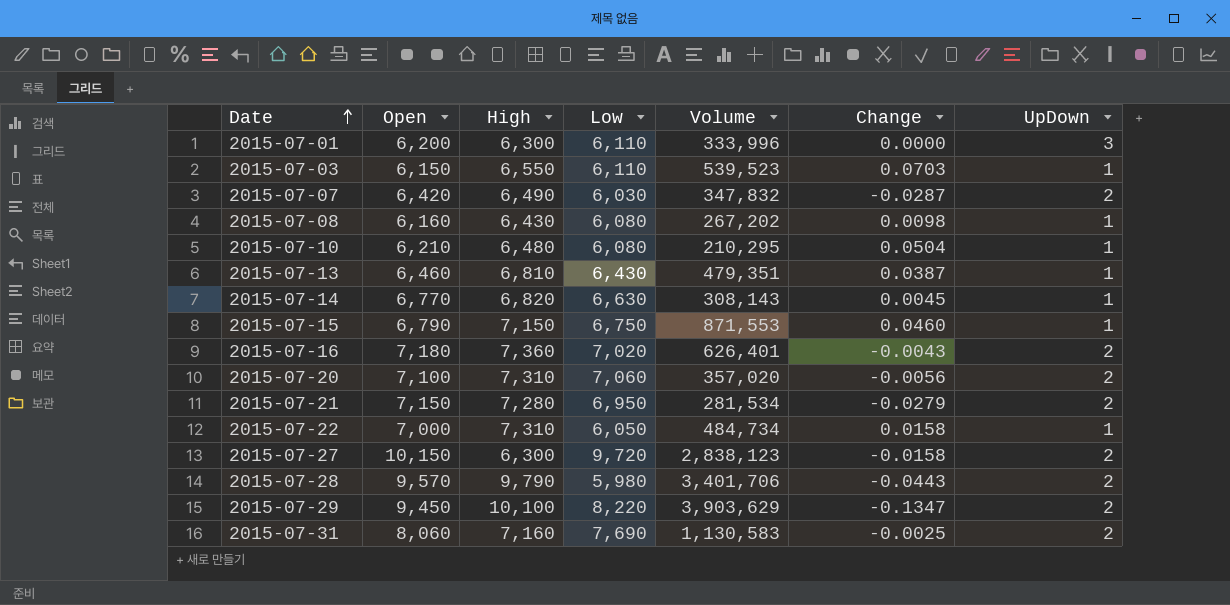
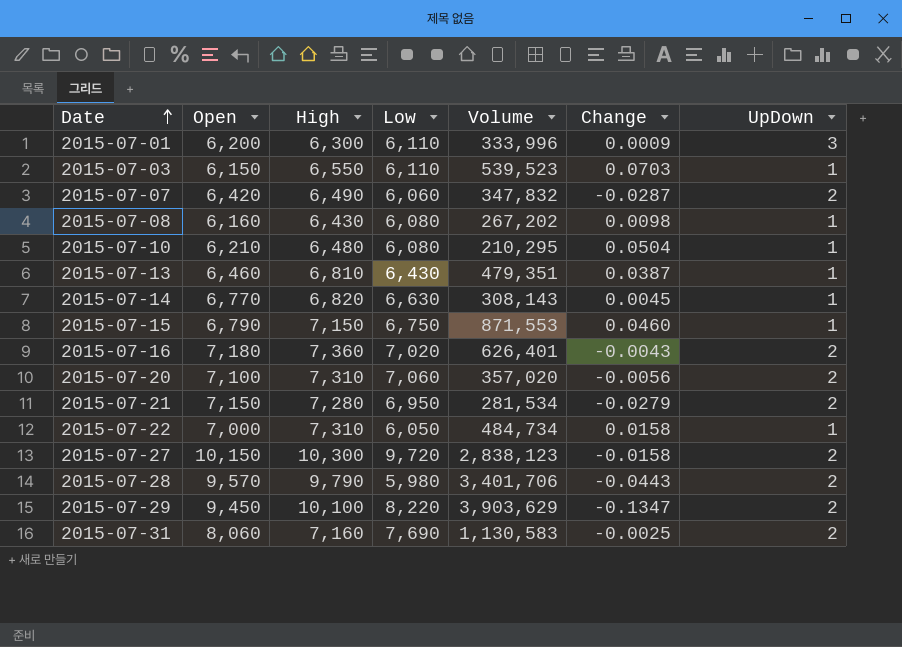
2015-07-01 | Change: 0.0000 -> 0.0009
2015-07-07 | Low: 6,030 -> 6,060
2015-07-27 | High: 6,300 -> 10,300

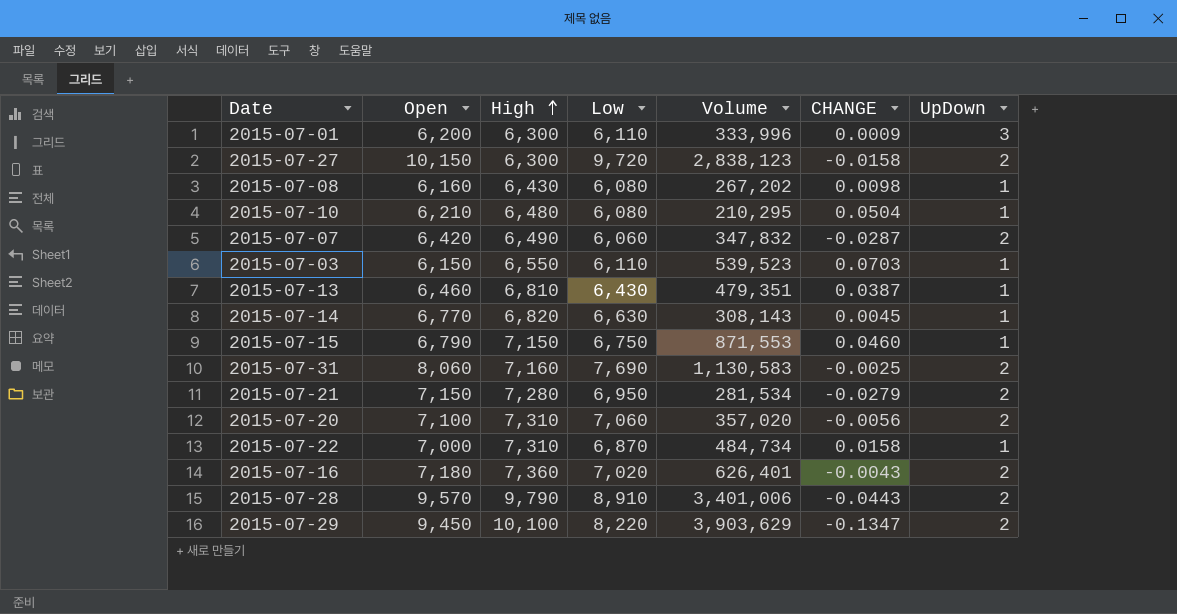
row order: Date ascending -> High ascending
column name: Change -> CHANGE
2015-07-27 | High: 10,300 -> 6,300
2015-07-22 | Low: 6,050 -> 6,870
2015-07-28 | Low: 5,980 -> 8,910
2015-07-28 | Volume: 3,401,706 -> 3,401,006

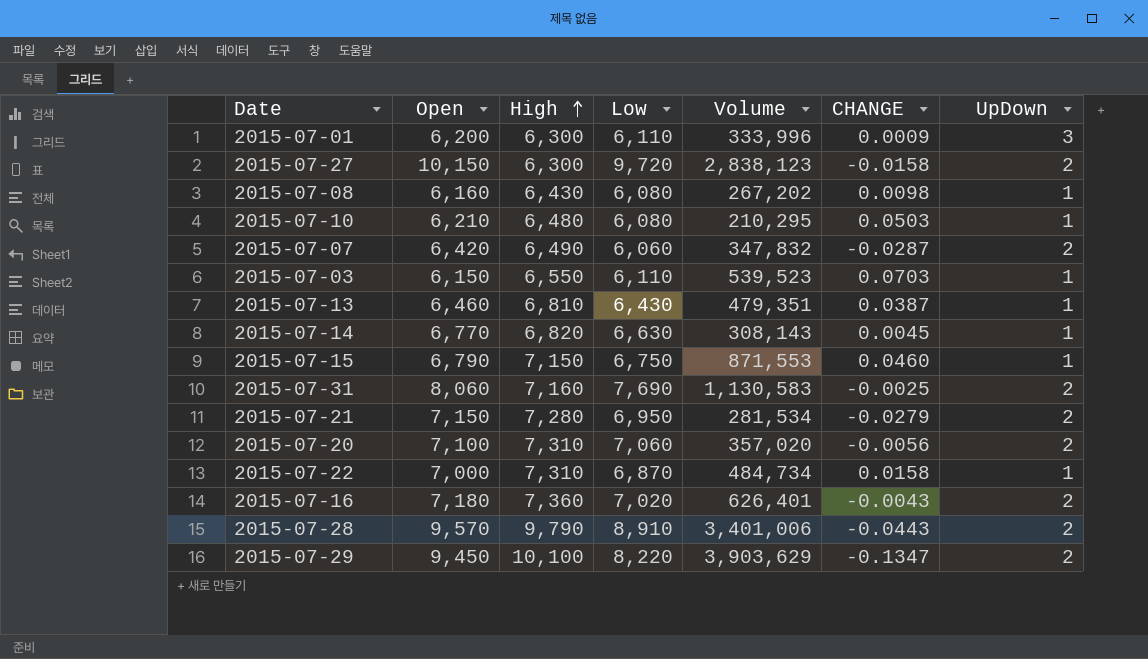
2015-07-10 | CHANGE: 0.0504 -> 0.0503

